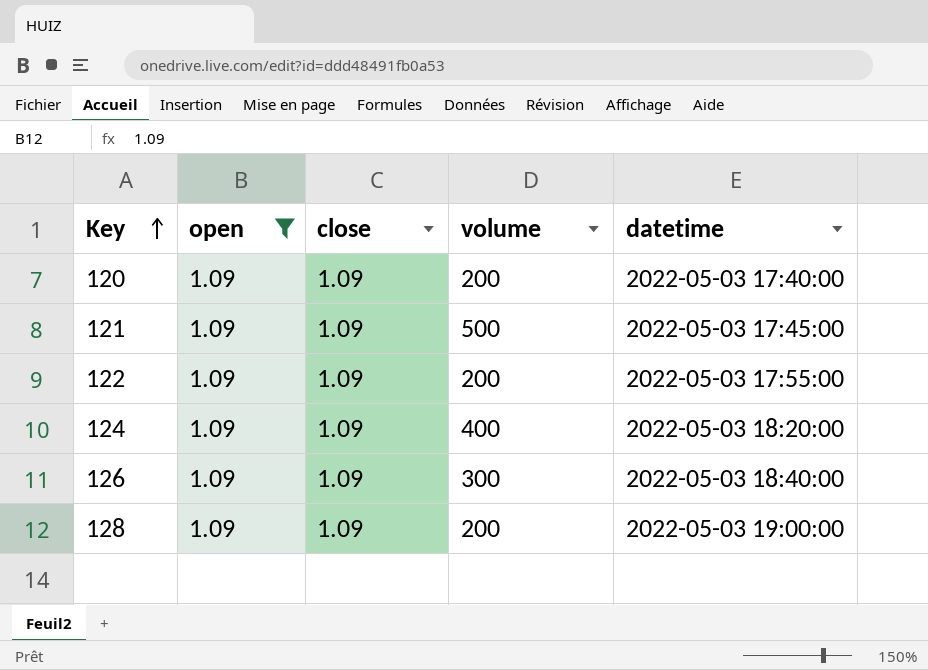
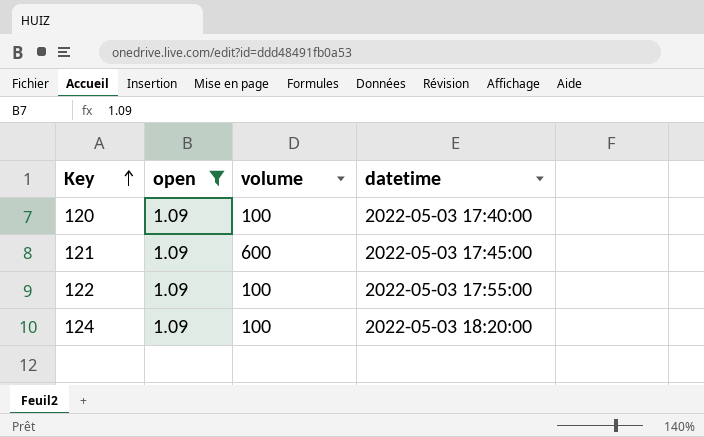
column close | position: 3 -> none
row 126: 1.09 | 1.09 | 300 | 2022-05-03 18:40:00 -> none
row 128: 1.09 | 1.09 | 200 | 2022-05-03 19:00:00 -> none
120 | volume: 200 -> 100
121 | volume: 500 -> 600
122 | volume: 200 -> 100
124 | volume: 400 -> 100

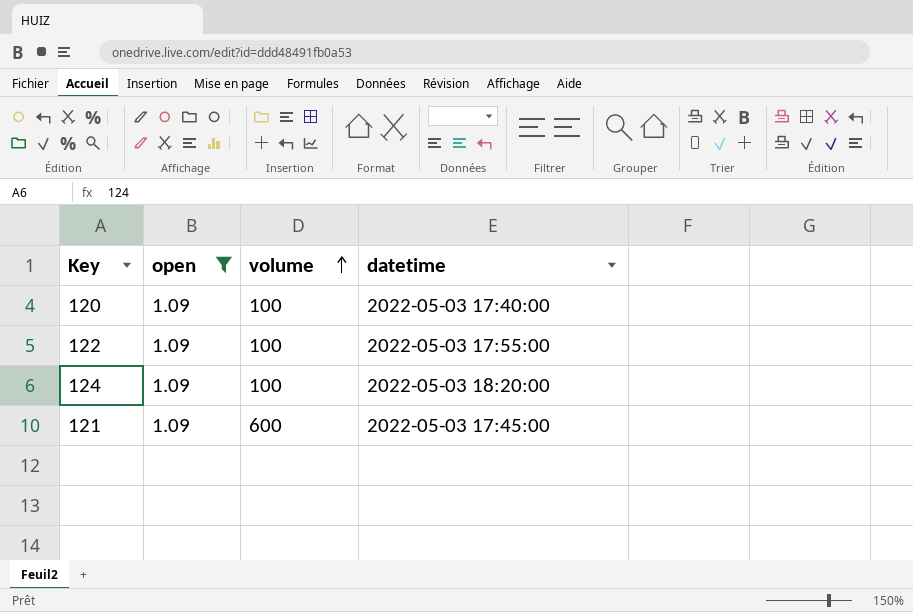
row order: Key ascending -> volume ascending

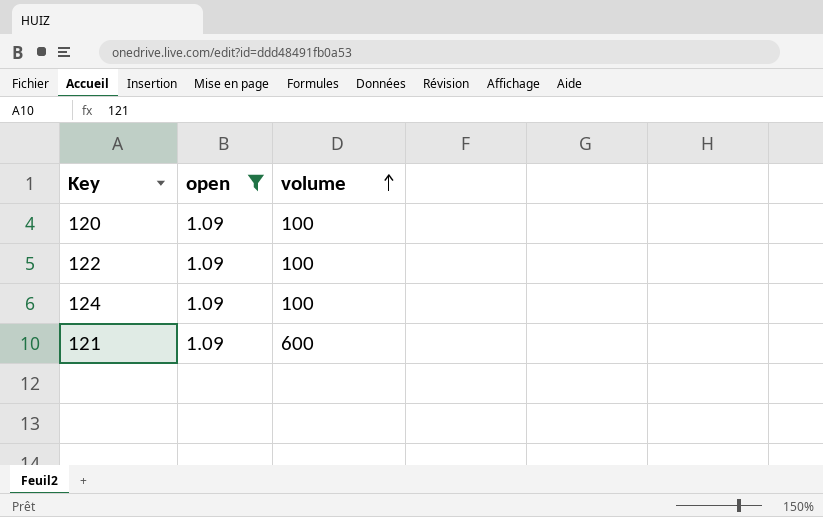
column datetime | position: 4 -> none

